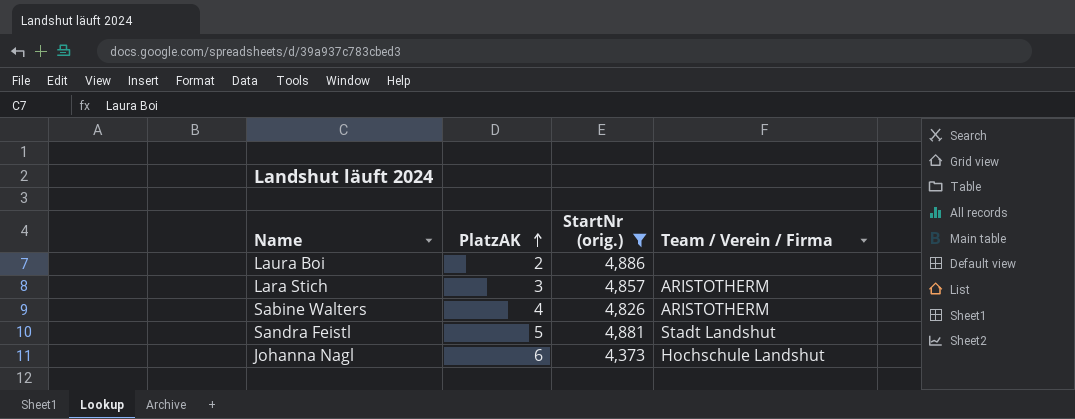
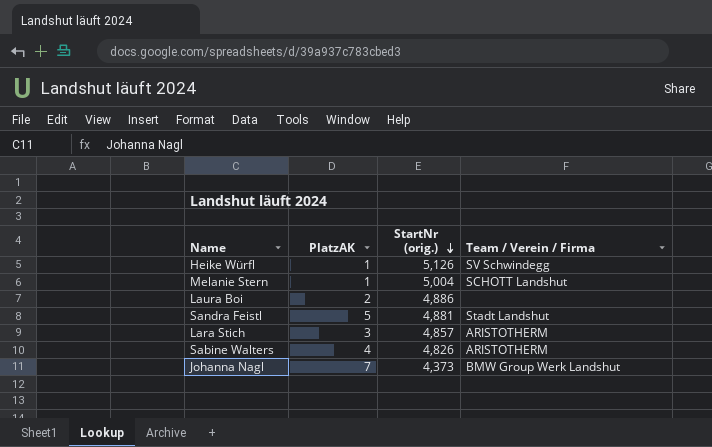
filter: StartNr (orig.) <= 4,886 -> none
row order: PlatzAK ascending -> StartNr (orig.) descending
Johanna Nagl | PlatzAK: 6 -> 7
Johanna Nagl | Team / Verein / Firma: Hochschule Landshut -> BMW Group Werk Landshut

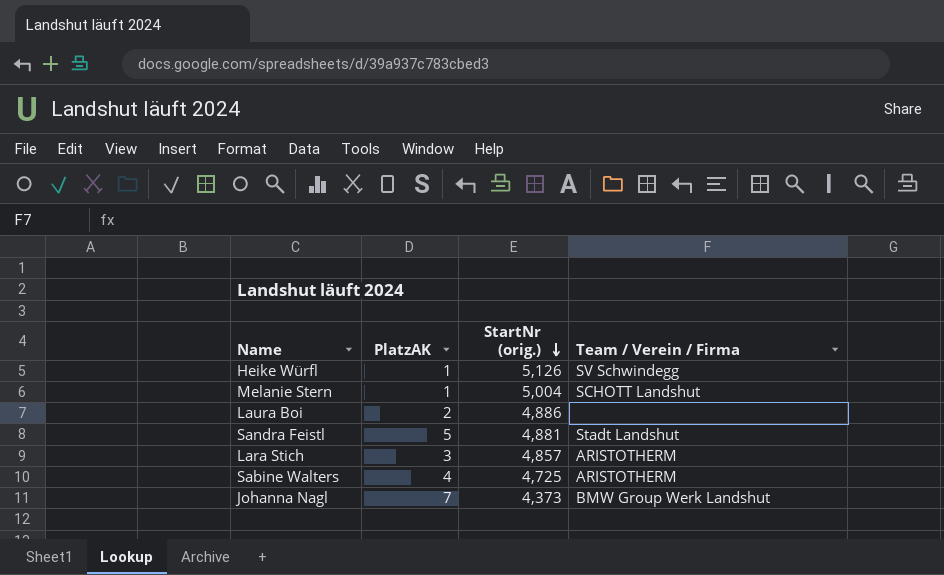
Sabine Walters | StartNr (orig.): 4,826 -> 4,725

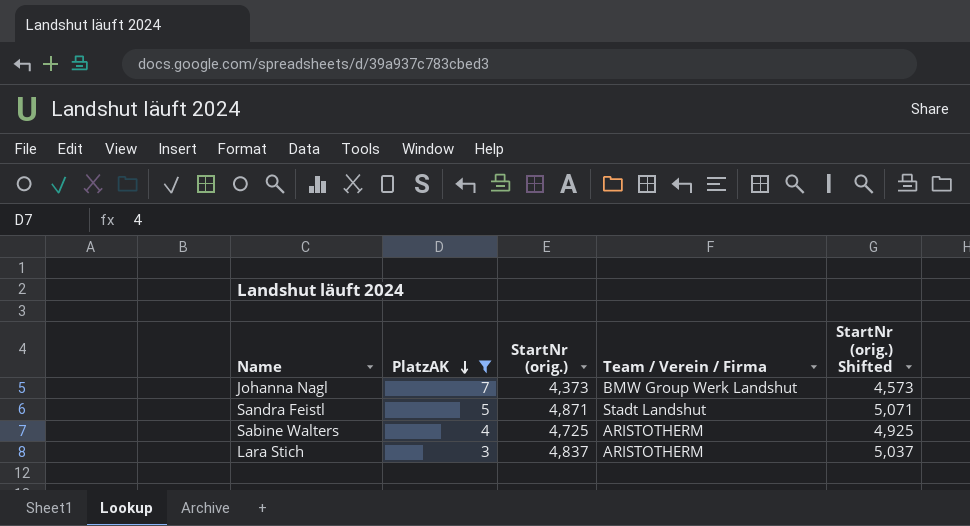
filter: none -> PlatzAK >= 3
row order: StartNr (orig.) descending -> PlatzAK descending
column StartNr (orig.) Shifted | formula: none -> [StartNr (orig.)] + 200
Sandra Feistl | StartNr (orig.): 4,881 -> 4,871
Lara Stich | StartNr (orig.): 4,857 -> 4,837

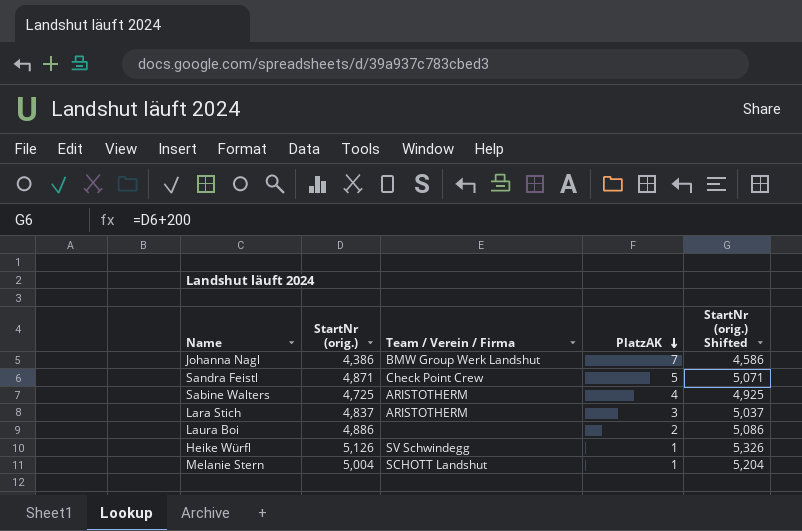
filter: PlatzAK >= 3 -> none
column PlatzAK | position: 2 -> 4
Johanna Nagl | StartNr (orig.): 4,373 -> 4,386
Johanna Nagl | StartNr (orig.) Shifted: 4,573 -> 4,586
Sandra Feistl | Team / Verein / Firma: Stadt Landshut -> Check Point Crew

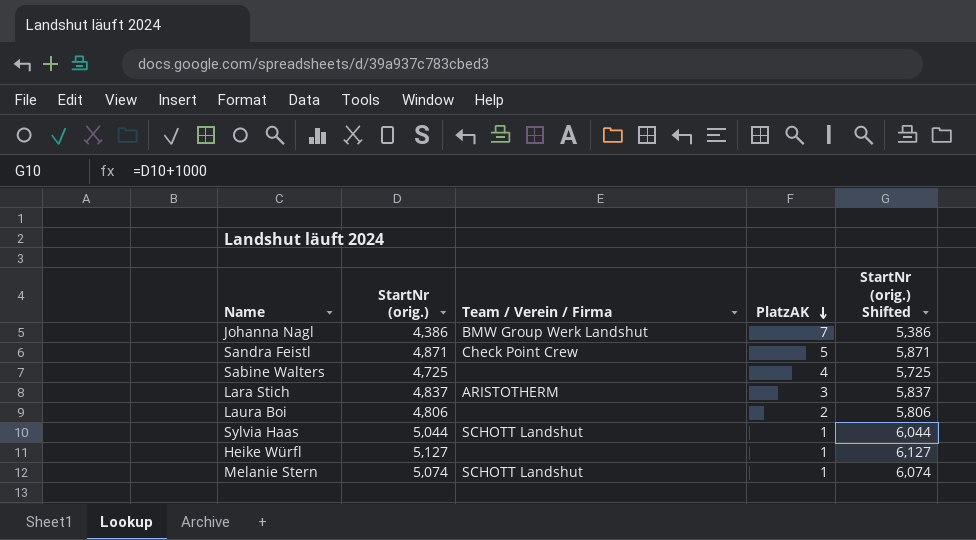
column StartNr (orig.) Shifted | formula: [StartNr (orig.)] + 200 -> [StartNr (orig.)] + 1000
Sabine Walters | Team / Verein / Firma: ARISTOTHERM -> none
Laura Boi | StartNr (orig.): 4,886 -> 4,806
row Sylvia Haas: none -> 5,044 | SCHOTT Landshut | 1 | 6,044
Heike Würfl | StartNr (orig.): 5,126 -> 5,127
Heike Würfl | Team / Verein / Firma: SV Schwindegg -> none
Melanie Stern | StartNr (orig.): 5,004 -> 5,074

